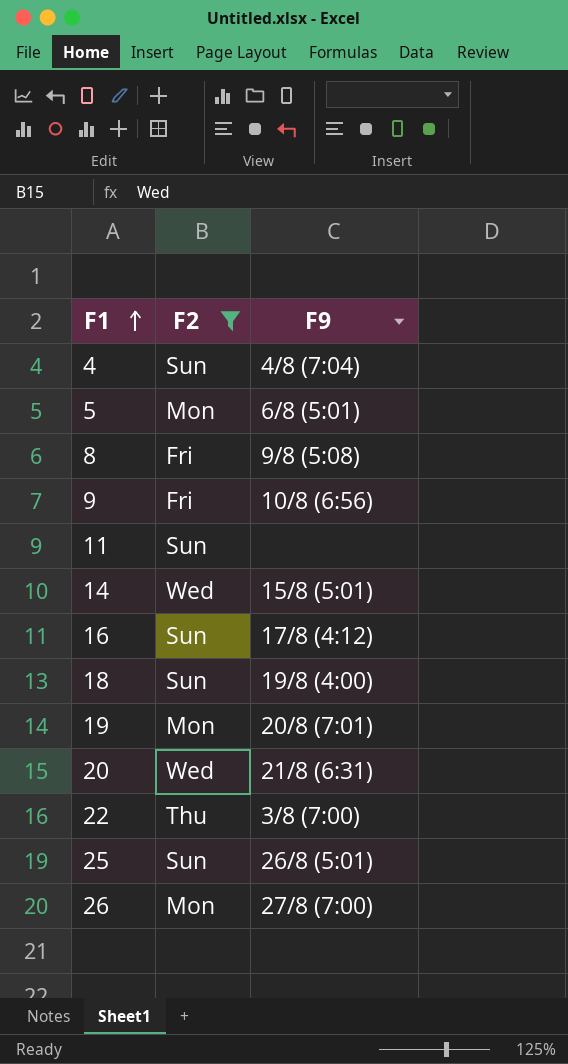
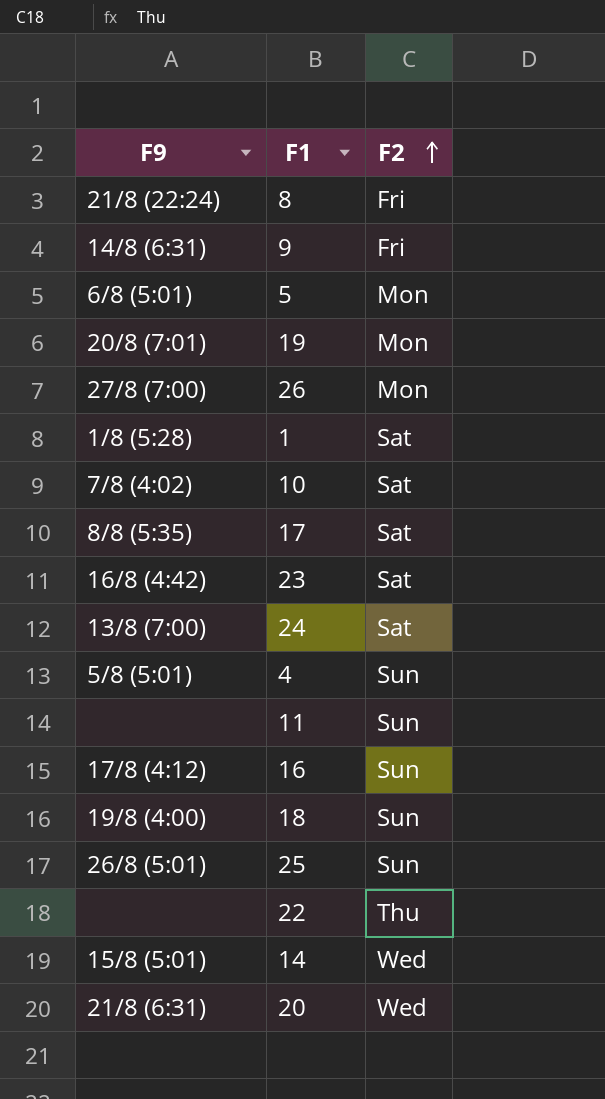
filter: F2 != Sat -> none
row order: F1 ascending -> F2 ascending
column F9 | position: 3 -> 1
8 | F9: 9/8 (5:08) -> 21/8 (22:24)
9 | F9: 10/8 (6:56) -> 14/8 (6:31)
4 | F9: 4/8 (7:04) -> 5/8 (5:01)
22 | F9: 3/8 (7:00) -> none

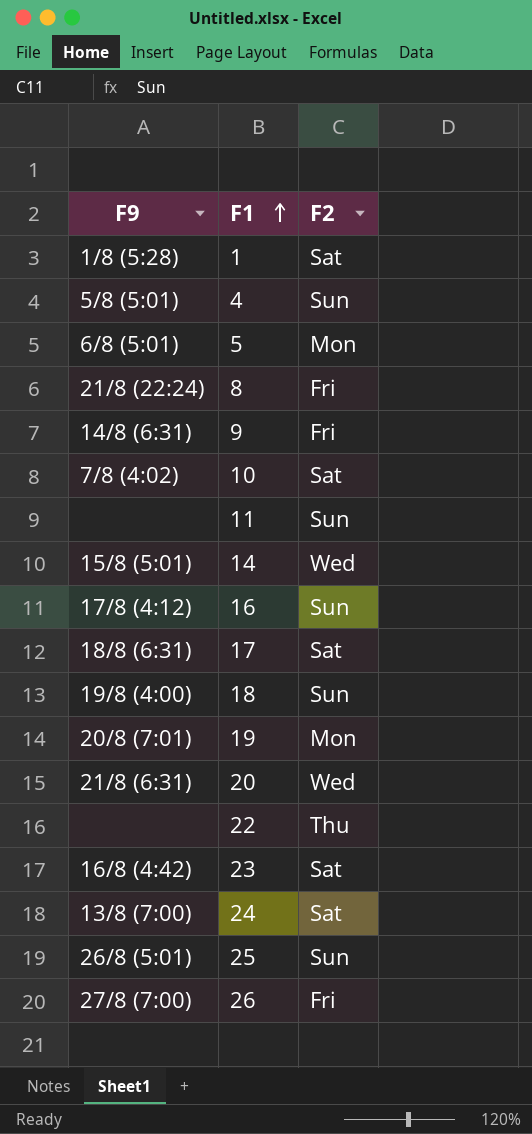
row order: F2 ascending -> F1 ascending
17 | F9: 8/8 (5:35) -> 18/8 (6:31)
26 | F2: Mon -> Fri

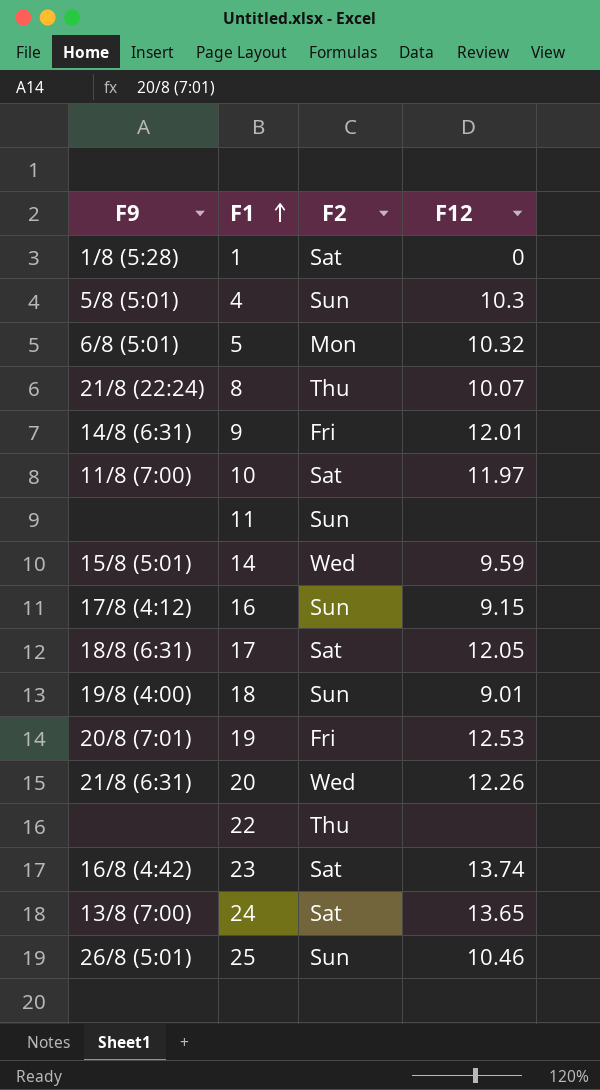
column F12 | position: none -> 4
row 26: 27/8 (7:00) | Fri -> none
8 | F2: Fri -> Thu
10 | F9: 7/8 (4:02) -> 11/8 (7:00)
19 | F2: Mon -> Fri

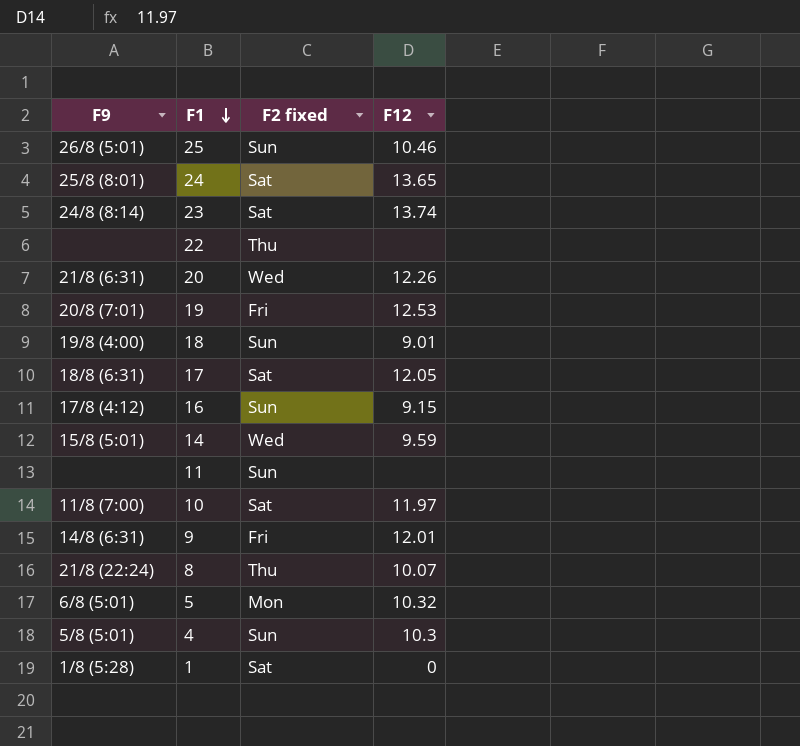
row order: F1 ascending -> F1 descending
column name: F2 -> F2 fixed
24 | F9: 13/8 (7:00) -> 25/8 (8:01)
23 | F9: 16/8 (4:42) -> 24/8 (8:14)

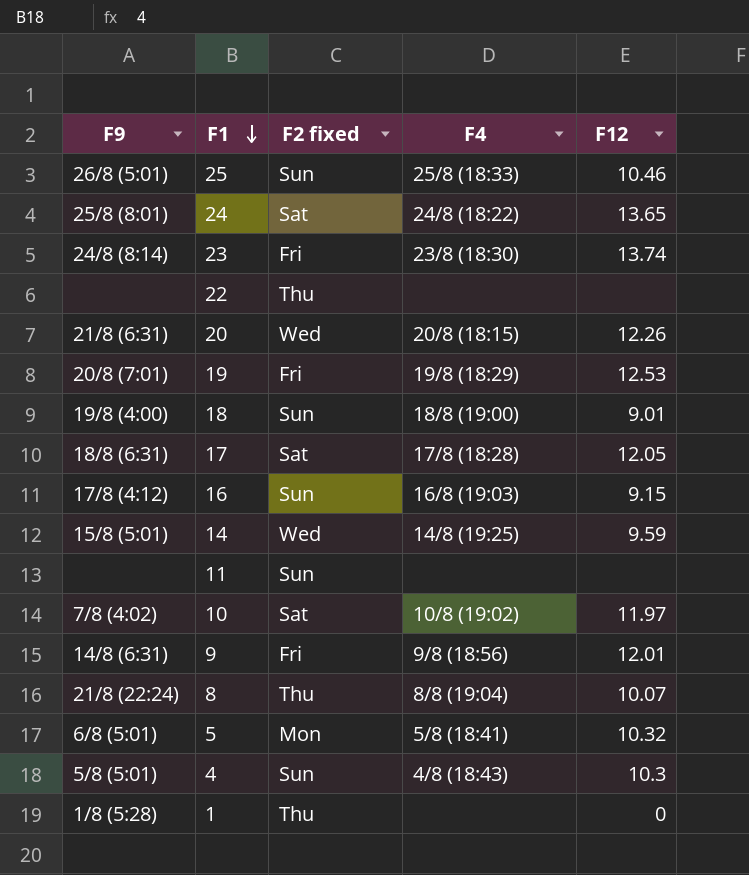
column F4 | position: none -> 4
23 | F2 fixed: Sat -> Fri
10 | F9: 11/8 (7:00) -> 7/8 (4:02)
1 | F2 fixed: Sat -> Thu

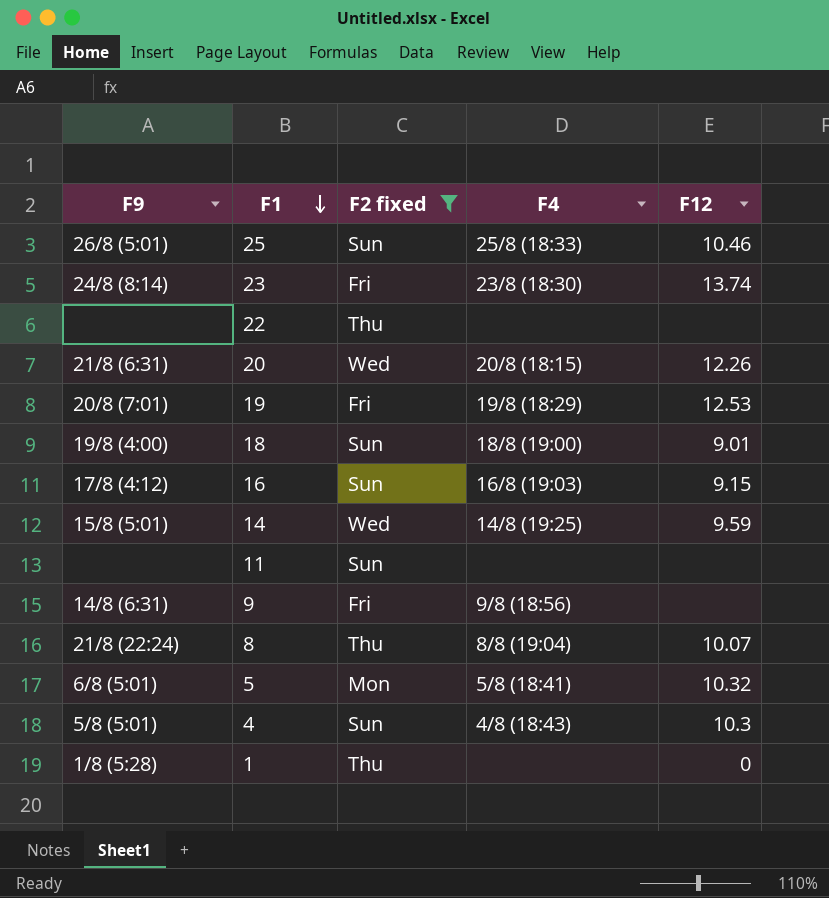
filter: none -> F2 fixed != Sat
9 | F12: 12.01 -> none

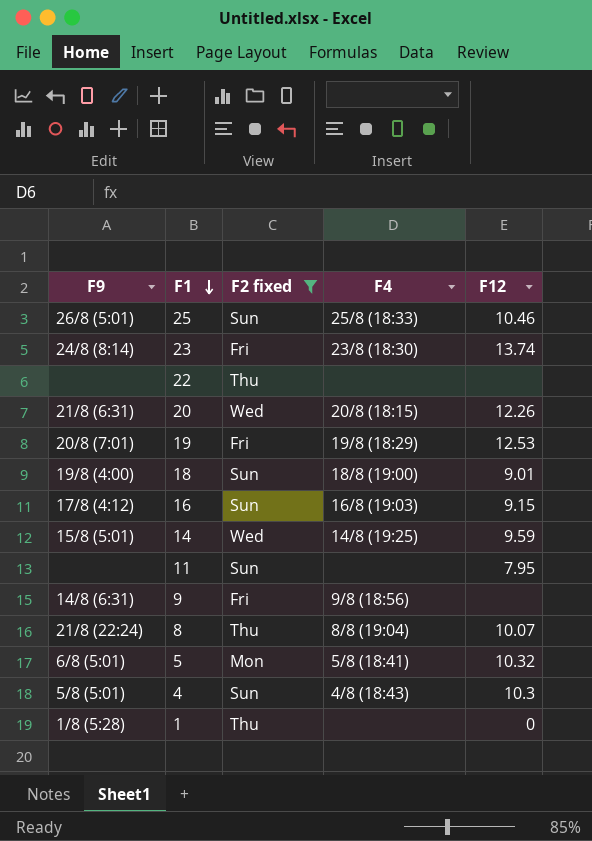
11 | F12: none -> 7.95

